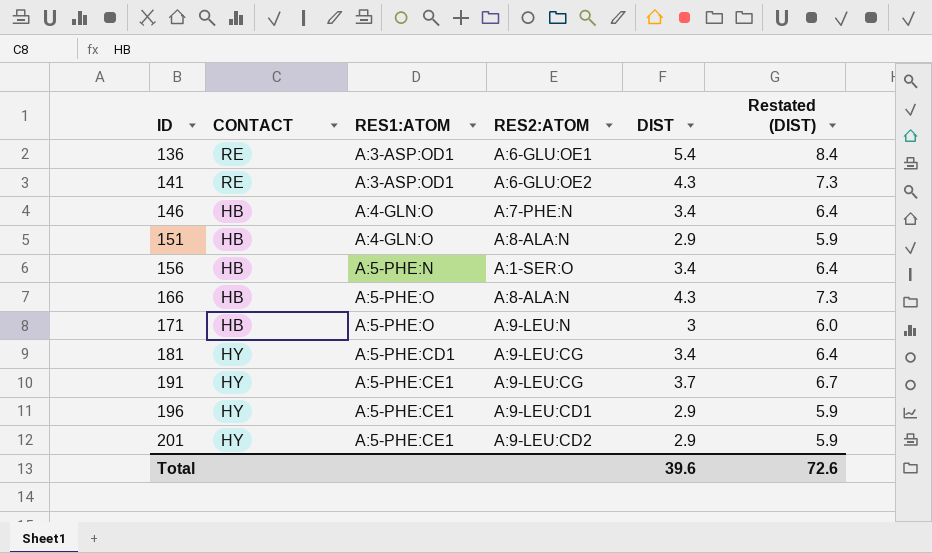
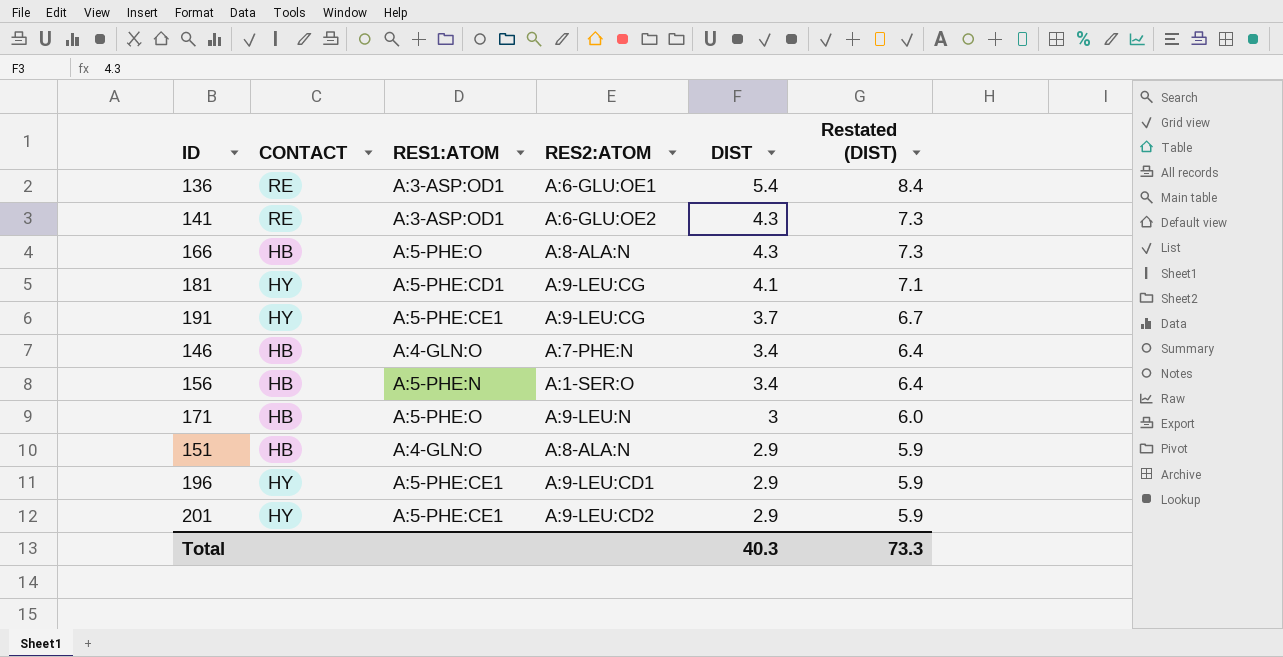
row order: ID ascending -> DIST descending
181 | DIST: 3.4 -> 4.1
181 | Restated (DIST): 6.4 -> 7.1
Total | DIST: 39.6 -> 40.3
Total | Restated (DIST): 72.6 -> 73.3

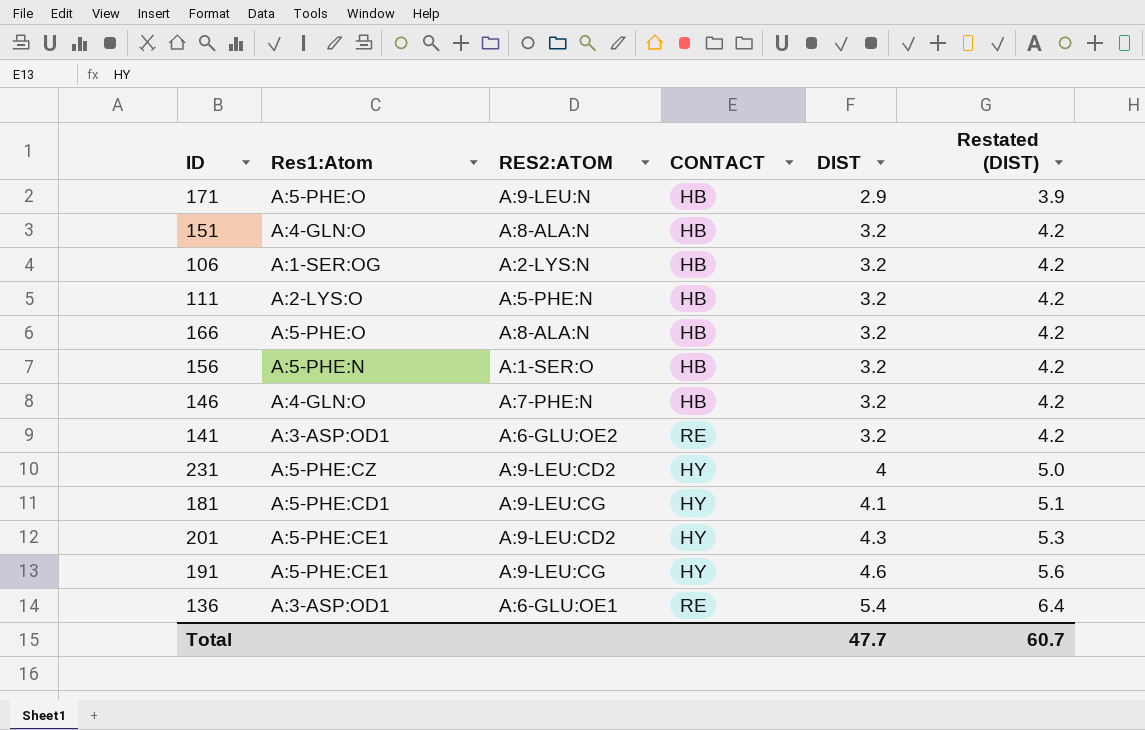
row order: DIST descending -> DIST ascending
column name: RES1:ATOM -> Res1:Atom
column CONTACT | position: 2 -> 4
column Restated (DIST) | formula: [DIST] + 3 -> [DIST] + 1
row 196: HY | A:5-PHE:CE1 | A:9-LEU:CD1 | 2.9 | 5.9 -> none
171 | DIST: 3 -> 2.9
151 | DIST: 2.9 -> 3.2
row 106: none -> A:1-SER:OG | A:2-LYS:N | HB | 3.2 | 4.2
row 111: none -> A:2-LYS:O | A:5-PHE:N | HB | 3.2 | 4.2
166 | DIST: 4.3 -> 3.2
156 | DIST: 3.4 -> 3.2
146 | DIST: 3.4 -> 3.2
141 | DIST: 4.3 -> 3.2
row 231: none -> A:5-PHE:CZ | A:9-LEU:CD2 | HY | 4 | 5.0
201 | DIST: 2.9 -> 4.3
191 | DIST: 3.7 -> 4.6
Total | DIST: 40.3 -> 47.7
Total | Restated (DIST): 73.3 -> 60.7

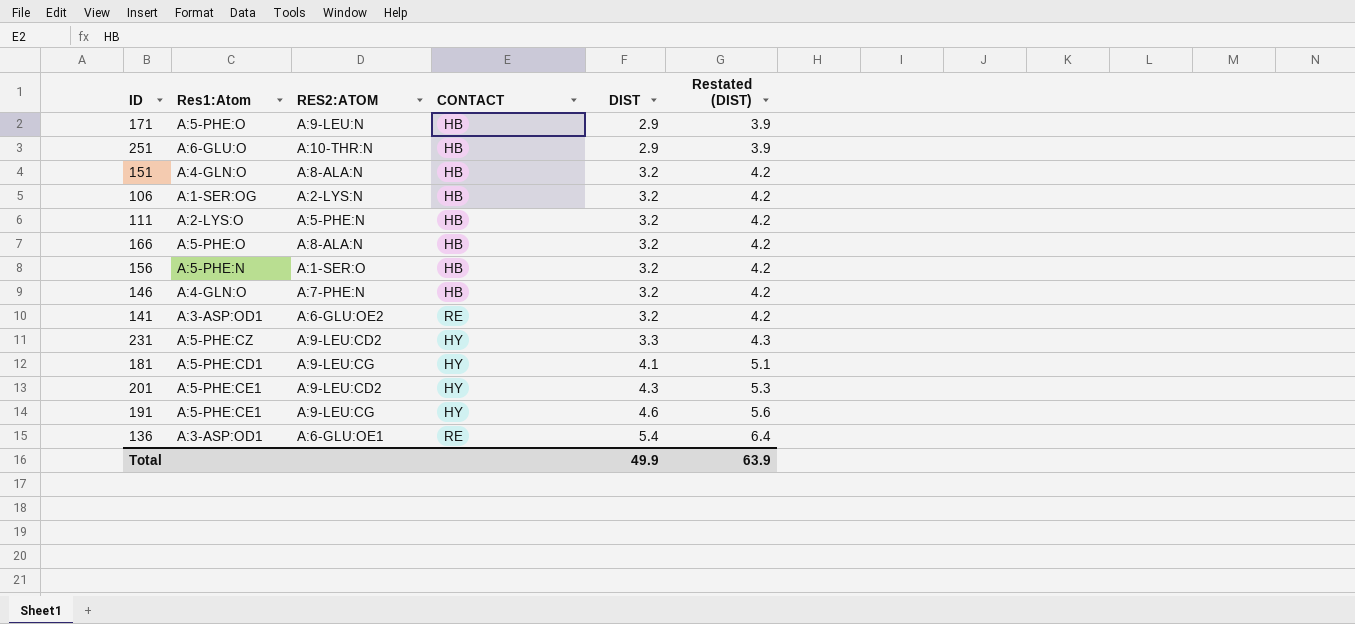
row 251: none -> A:6-GLU:O | A:10-THR:N | HB | 2.9 | 3.9
231 | DIST: 4 -> 3.3
231 | Restated (DIST): 5.0 -> 4.3
Total | DIST: 47.7 -> 49.9
Total | Restated (DIST): 60.7 -> 63.9

